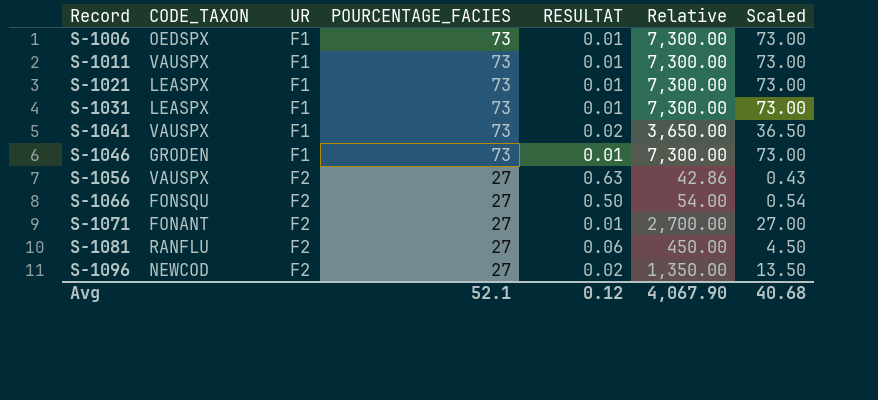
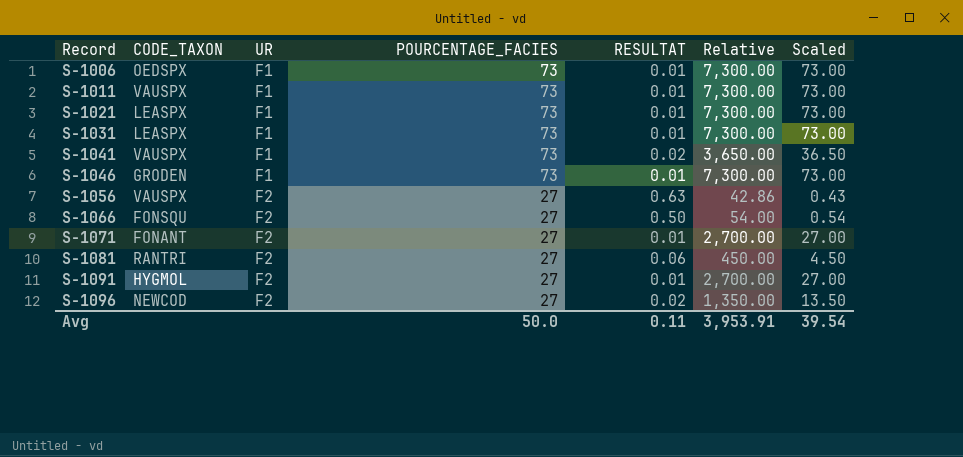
S-1081 | CODE_TAXON: RANFLU -> RANTRI
row S-1091: none -> HYGMOL | F2 | 27 | 0.01 | 2,700.00 | 27.00
Avg | POURCENTAGE_FACIES: 52.1 -> 50.0
Avg | RESULTAT: 0.12 -> 0.11
Avg | Relative: 4,067.90 -> 3,953.91
Avg | Scaled: 40.68 -> 39.54

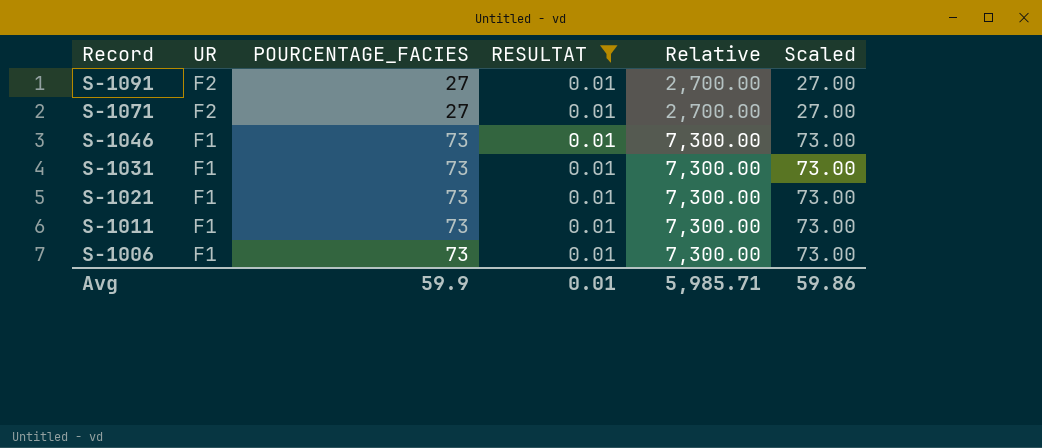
filter: none -> RESULTAT = 0.01
row order: Record ascending -> Record descending
column CODE_TAXON | position: 2 -> none
Avg | POURCENTAGE_FACIES: 50.0 -> 59.9
Avg | RESULTAT: 0.11 -> 0.01
Avg | Relative: 3,953.91 -> 5,985.71
Avg | Scaled: 39.54 -> 59.86

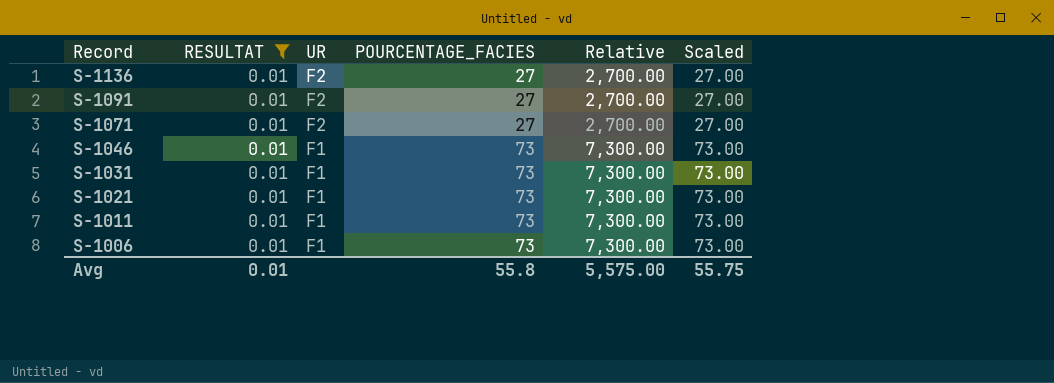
column RESULTAT | position: 4 -> 2
row S-1136: none -> 0.01 | F2 | 27 | 2,700.00 | 27.00
Avg | POURCENTAGE_FACIES: 59.9 -> 55.8
Avg | Relative: 5,985.71 -> 5,575.00
Avg | Scaled: 59.86 -> 55.75

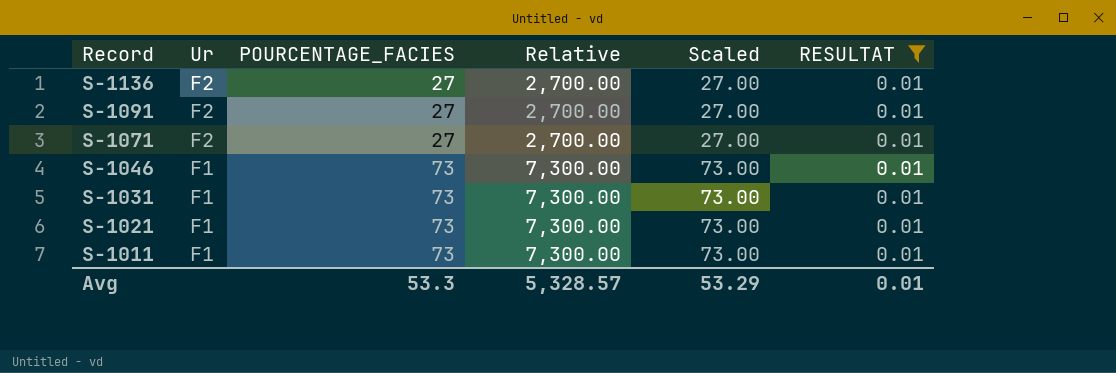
column name: UR -> Ur
column RESULTAT | position: 2 -> 6
row S-1006: 0.01 | F1 | 73 | 7,300.00 | 73.00 -> none
Avg | POURCENTAGE_FACIES: 55.8 -> 53.3
Avg | Relative: 5,575.00 -> 5,328.57
Avg | Scaled: 55.75 -> 53.29

